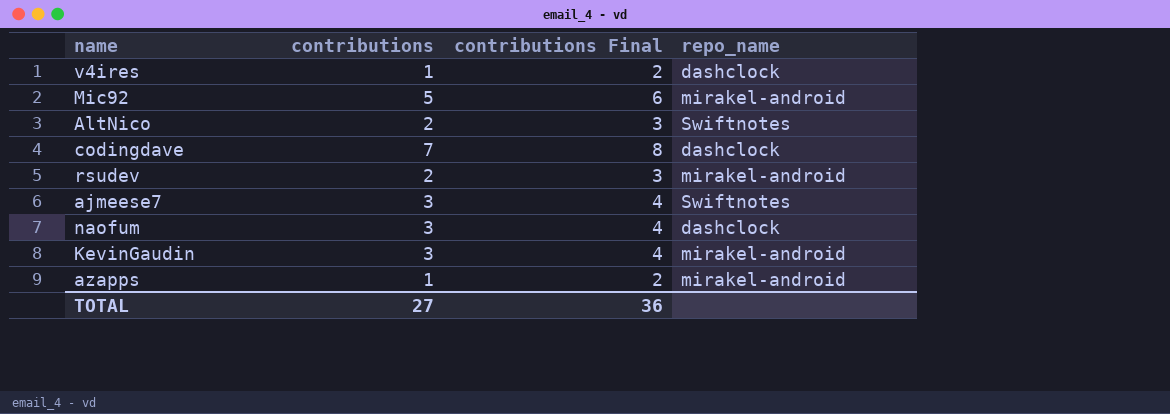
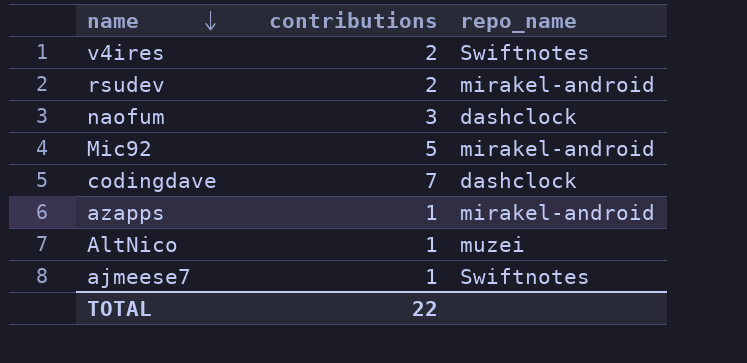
row order: none -> name descending
column contributions Final | formula: [contributions] + 1 -> none
row KevinGaudin: 3 | 4 | mirakel-android -> none
v4ires | contributions: 1 -> 2
v4ires | repo_name: dashclock -> Swiftnotes
AltNico | contributions: 2 -> 1
AltNico | repo_name: Swiftnotes -> muzei
ajmeese7 | contributions: 3 -> 1
TOTAL | contributions: 27 -> 22

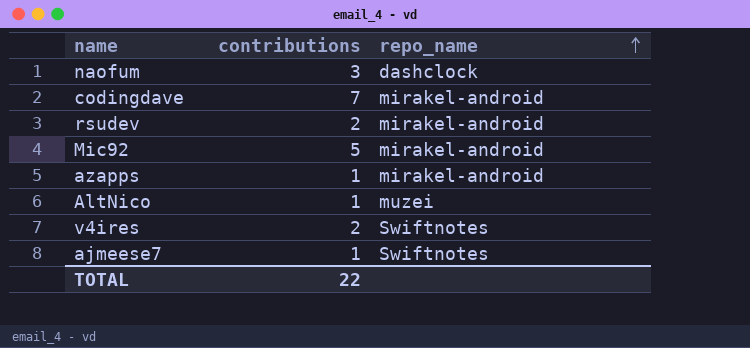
row order: name descending -> repo_name ascending
codingdave | repo_name: dashclock -> mirakel-android

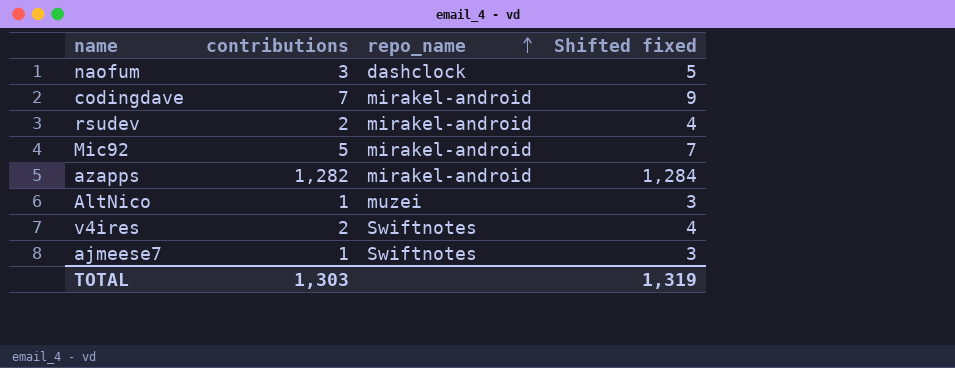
column Shifted fixed | formula: none -> [contributions] + 2
azapps | contributions: 1 -> 1,282
TOTAL | contributions: 22 -> 1,303

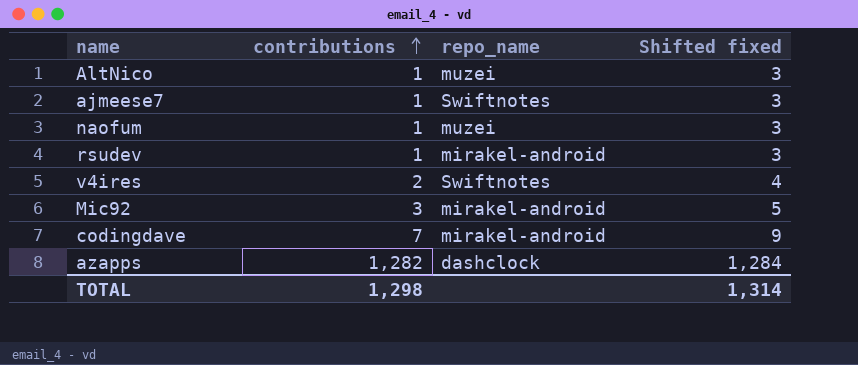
row order: repo_name ascending -> contributions ascending
naofum | contributions: 3 -> 1
naofum | repo_name: dashclock -> muzei
naofum | Shifted fixed: 5 -> 3
rsudev | contributions: 2 -> 1
rsudev | Shifted fixed: 4 -> 3
Mic92 | contributions: 5 -> 3
Mic92 | Shifted fixed: 7 -> 5
azapps | repo_name: mirakel-android -> dashclock
TOTAL | contributions: 1,303 -> 1,298
TOTAL | Shifted fixed: 1,319 -> 1,314

